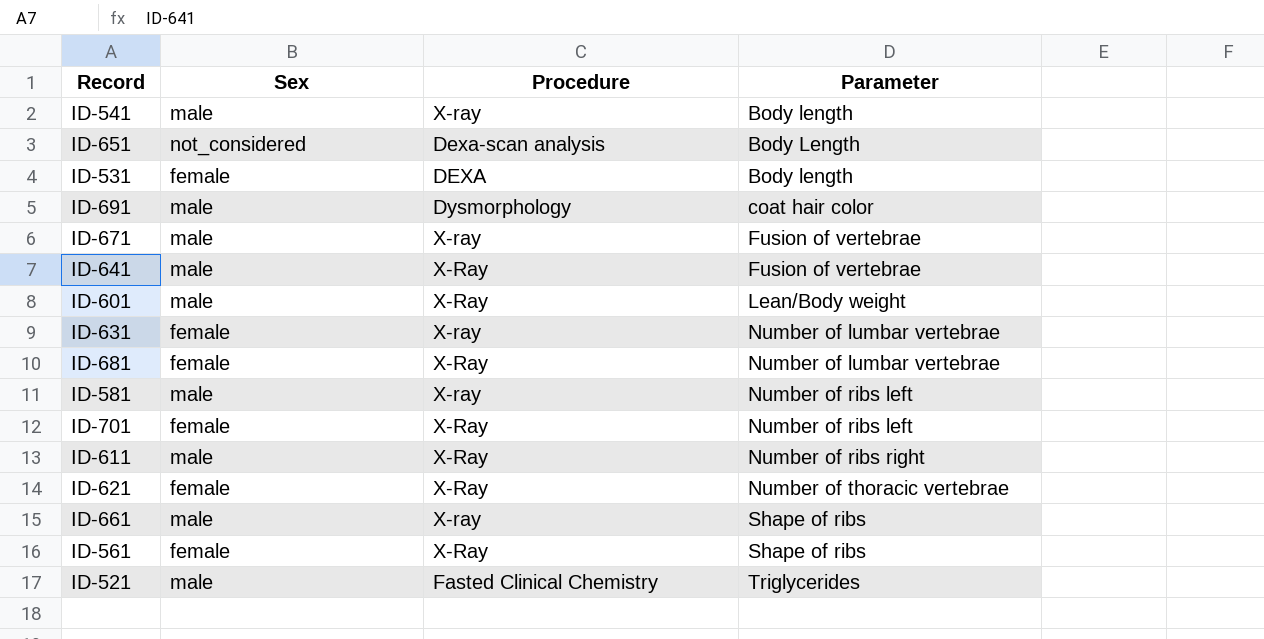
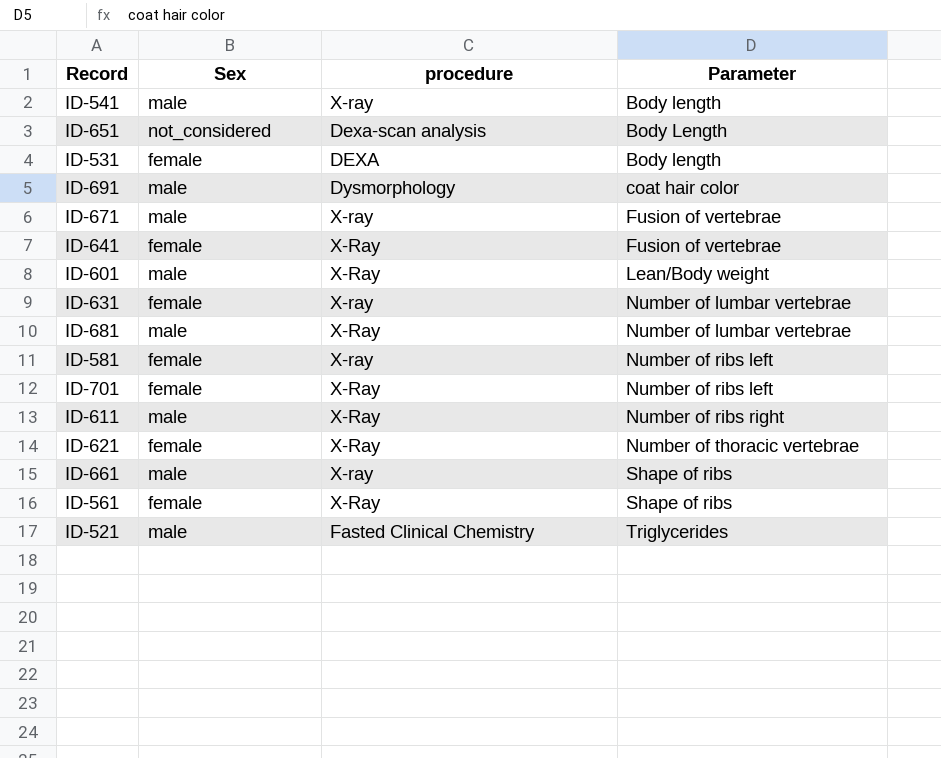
column name: Procedure -> procedure
ID-641 | Sex: male -> female
ID-681 | Sex: female -> male
ID-581 | Sex: male -> female

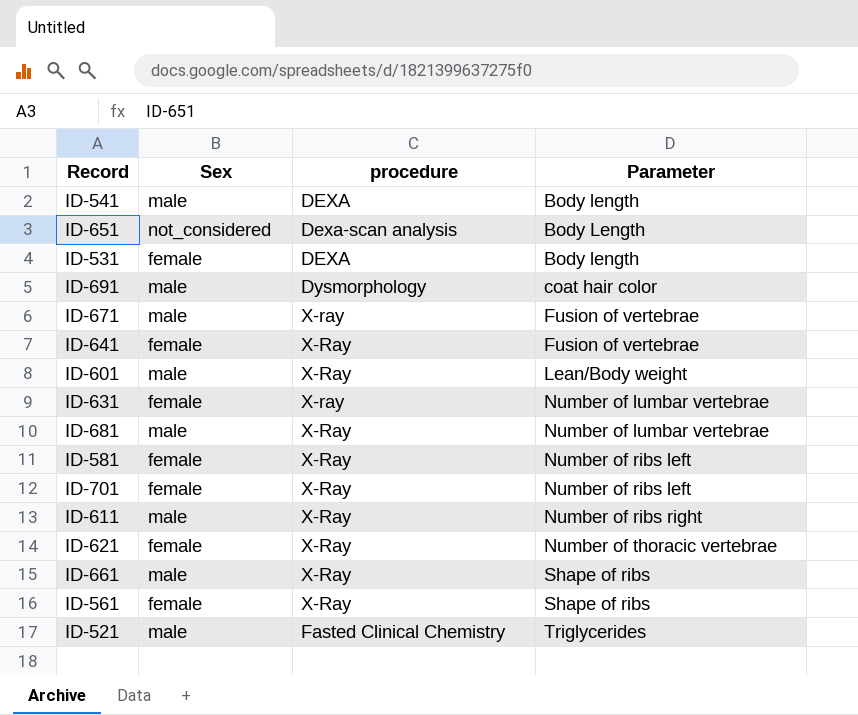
ID-541 | procedure: X-ray -> DEXA
ID-581 | procedure: X-ray -> X-Ray
ID-661 | procedure: X-ray -> X-Ray

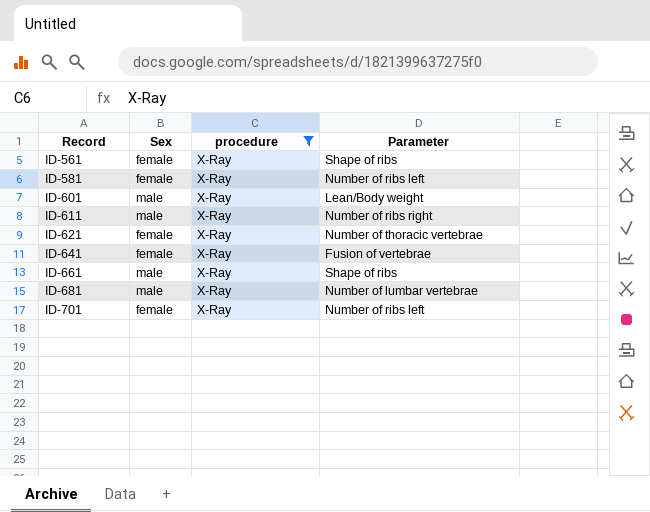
filter: none -> procedure = X-Ray
row order: Parameter ascending -> Record ascending

